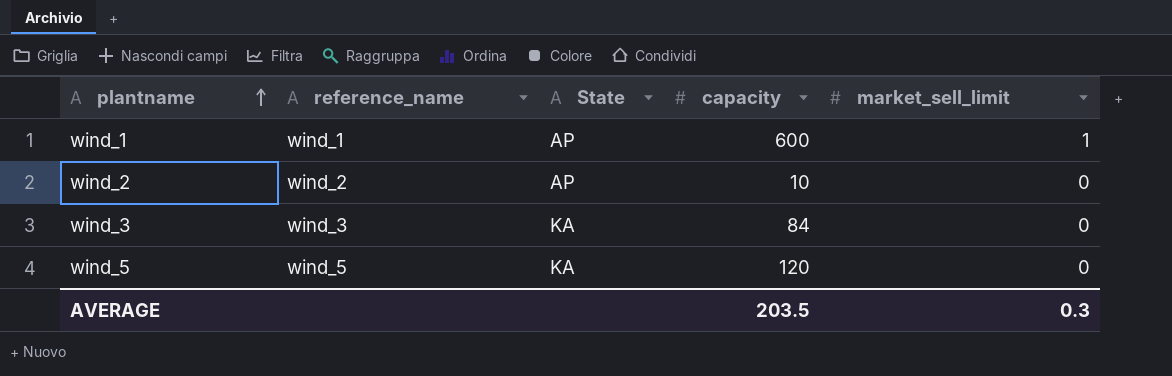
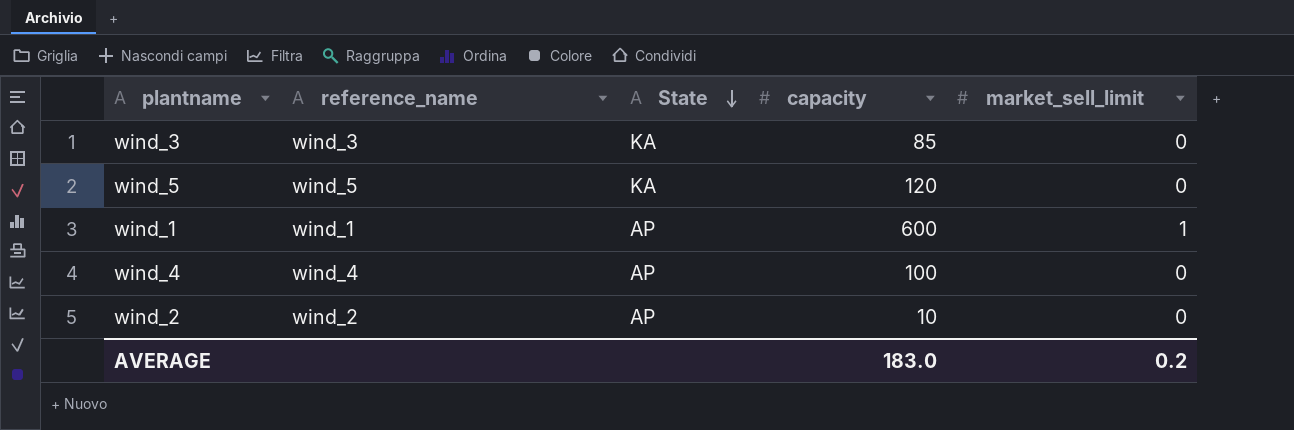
row order: plantname ascending -> State descending
wind_3 | capacity: 84 -> 85
row wind_4: none -> wind_4 | AP | 100 | 0
AVERAGE | capacity: 203.5 -> 183.0
AVERAGE | market_sell_limit: 0.3 -> 0.2

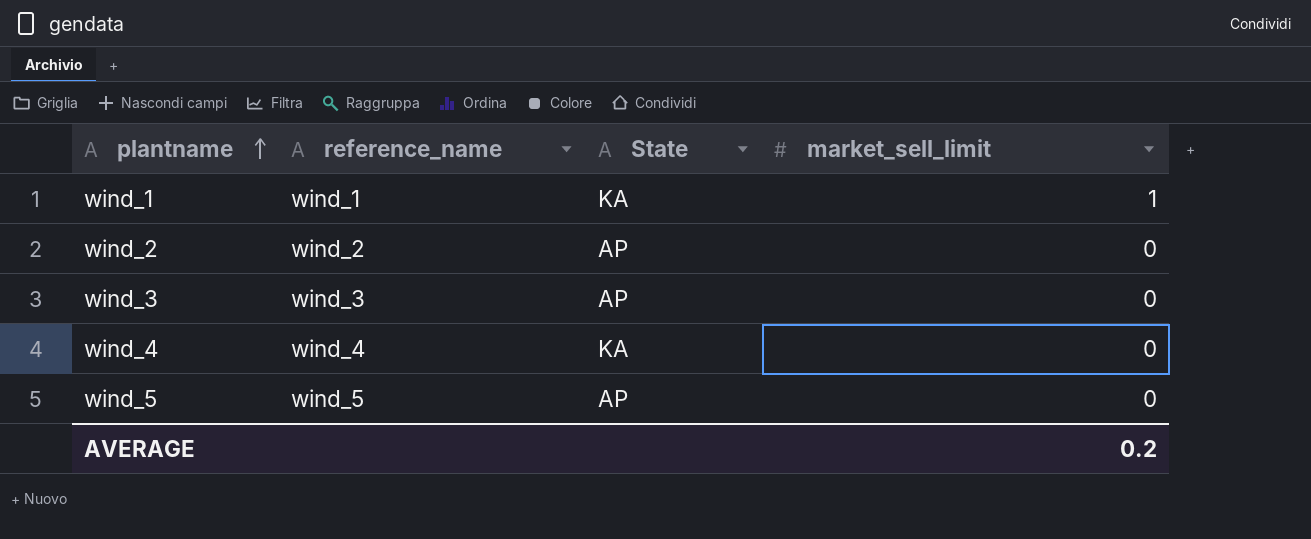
row order: State descending -> plantname ascending
column capacity | position: 4 -> none
wind_1 | State: AP -> KA
wind_3 | State: KA -> AP
wind_4 | State: AP -> KA
wind_5 | State: KA -> AP

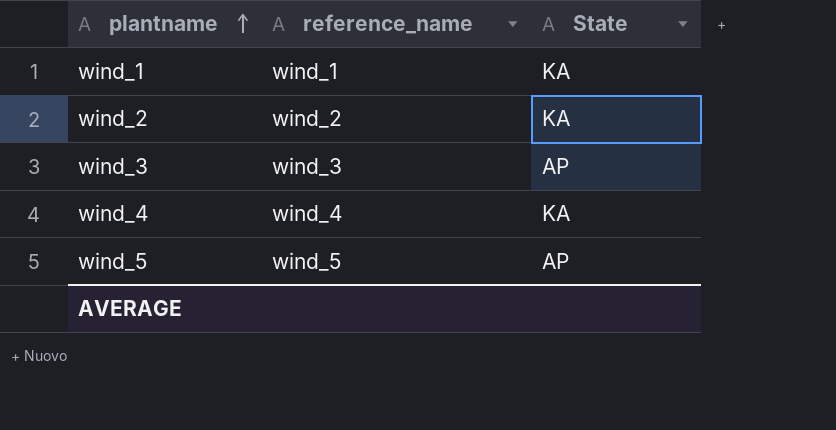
column market_sell_limit | position: 4 -> none
wind_2 | State: AP -> KA

